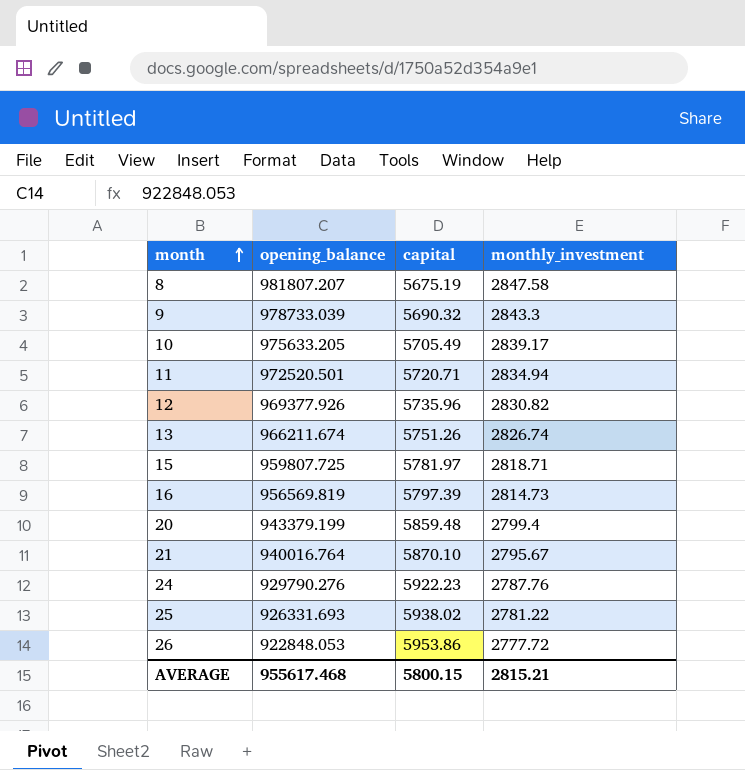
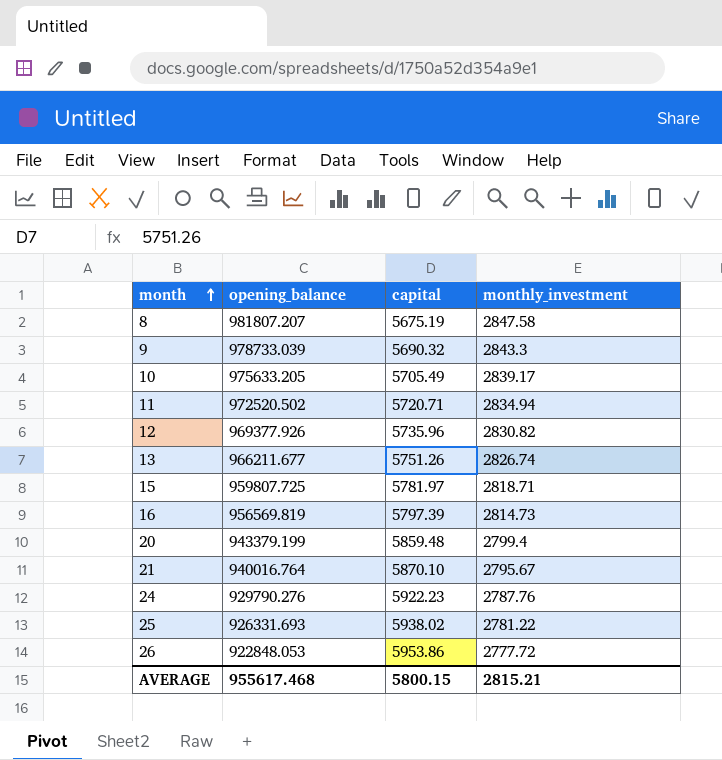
11 | opening_balance: 972520.501 -> 972520.502
13 | opening_balance: 966211.674 -> 966211.677

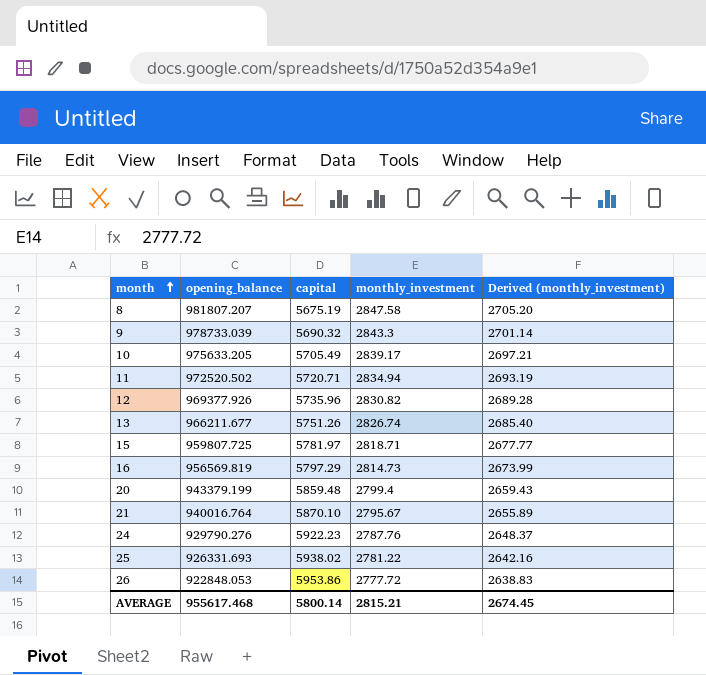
column Derived (monthly_investment) | formula: none -> [monthly_investment] * 0.95
16 | capital: 5797.39 -> 5797.29
AVERAGE | capital: 5800.15 -> 5800.14

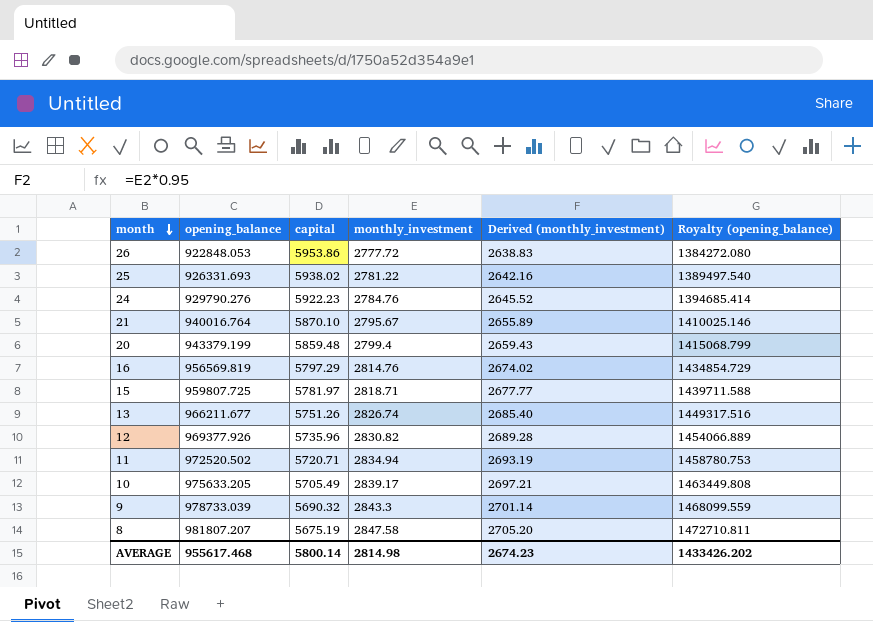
row order: month ascending -> month descending
column Royalty (opening_balance) | formula: none -> [opening_balance] * 1.5
24 | monthly_investment: 2787.76 -> 2784.76
24 | Derived (monthly_investment): 2648.37 -> 2645.52
16 | monthly_investment: 2814.73 -> 2814.76
16 | Derived (monthly_investment): 2673.99 -> 2674.02
AVERAGE | monthly_investment: 2815.21 -> 2814.98
AVERAGE | Derived (monthly_investment): 2674.45 -> 2674.23

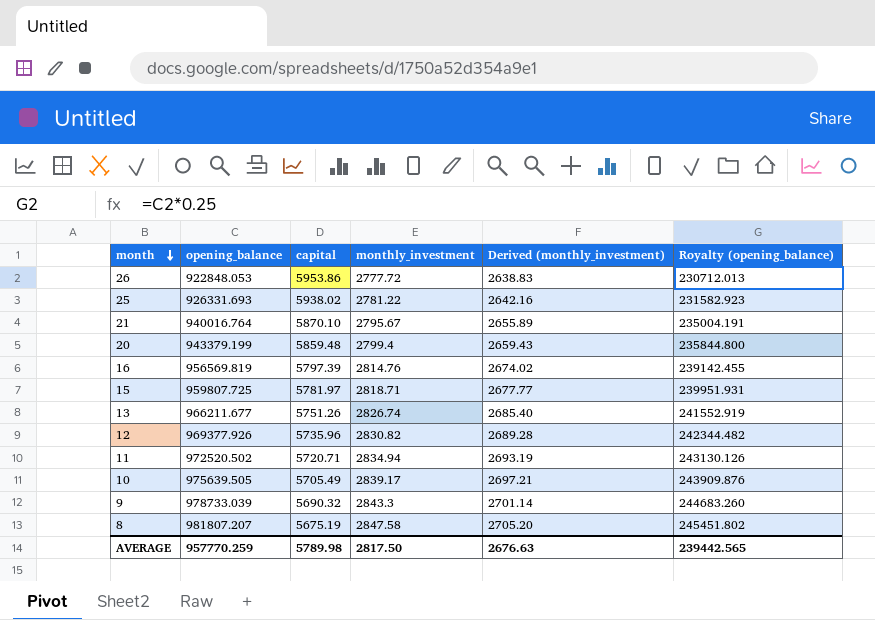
column Royalty (opening_balance) | formula: [opening_balance] * 1.5 -> [opening_balance] * 0.25
row 24: 929790.276 | 5922.23 | 2784.76 | 2645.52 | 1394685.414 -> none
16 | capital: 5797.29 -> 5797.39
10 | opening_balance: 975633.205 -> 975639.505
AVERAGE | opening_balance: 955617.468 -> 957770.259
AVERAGE | capital: 5800.14 -> 5789.98
AVERAGE | monthly_investment: 2814.98 -> 2817.50
AVERAGE | Derived (monthly_investment): 2674.23 -> 2676.63
AVERAGE | Royalty (opening_balance): 1433426.202 -> 239442.565

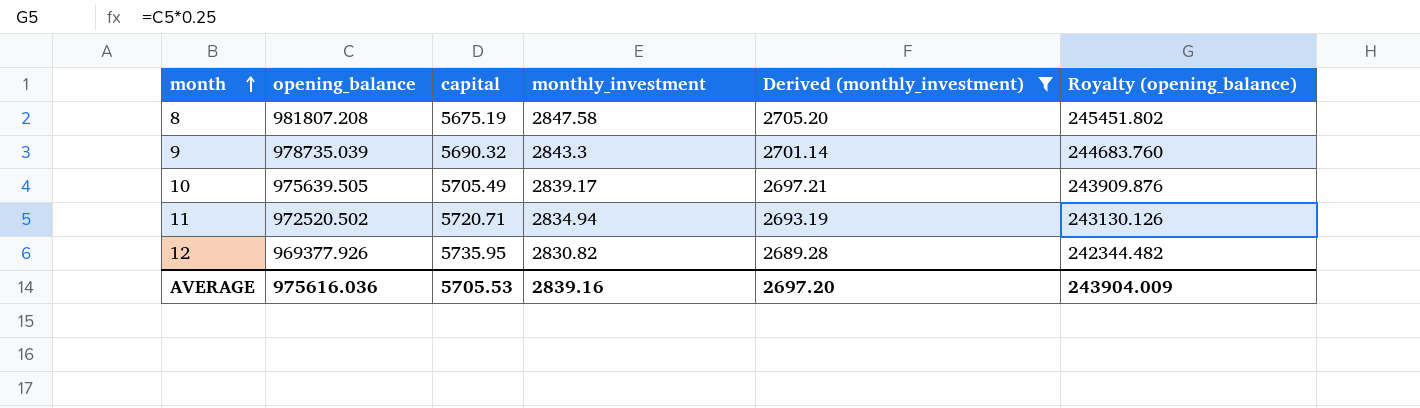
filter: none -> Derived (monthly_investment) >= 2689.28
row order: month descending -> month ascending
8 | opening_balance: 981807.207 -> 981807.208
9 | opening_balance: 978733.039 -> 978735.039
9 | Royalty (opening_balance): 244683.260 -> 244683.760
12 | capital: 5735.96 -> 5735.95
AVERAGE | opening_balance: 957770.259 -> 975616.036
AVERAGE | capital: 5789.98 -> 5705.53
AVERAGE | monthly_investment: 2817.50 -> 2839.16
AVERAGE | Derived (monthly_investment): 2676.63 -> 2697.20
AVERAGE | Royalty (opening_balance): 239442.565 -> 243904.009

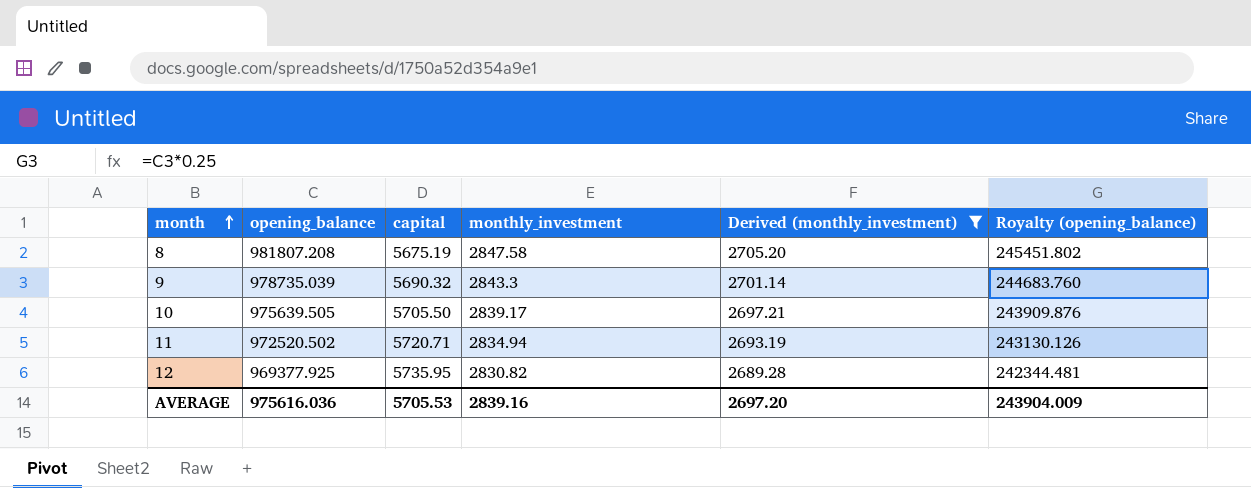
10 | capital: 5705.49 -> 5705.50
12 | opening_balance: 969377.926 -> 969377.925
12 | Royalty (opening_balance): 242344.482 -> 242344.481

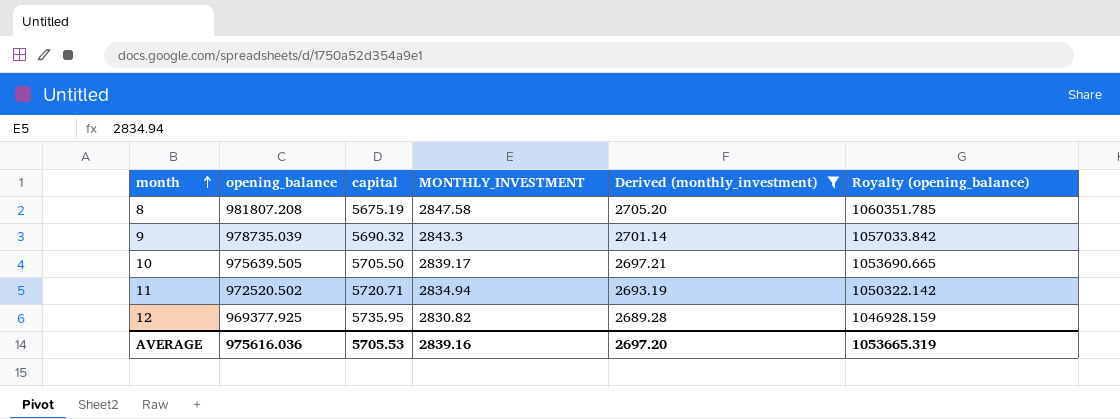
column name: monthly_investment -> MONTHLY_INVESTMENT
column Royalty (opening_balance) | formula: [opening_balance] * 0.25 -> [opening_balance] * 1.08
AVERAGE | Royalty (opening_balance): 243904.009 -> 1053665.319

